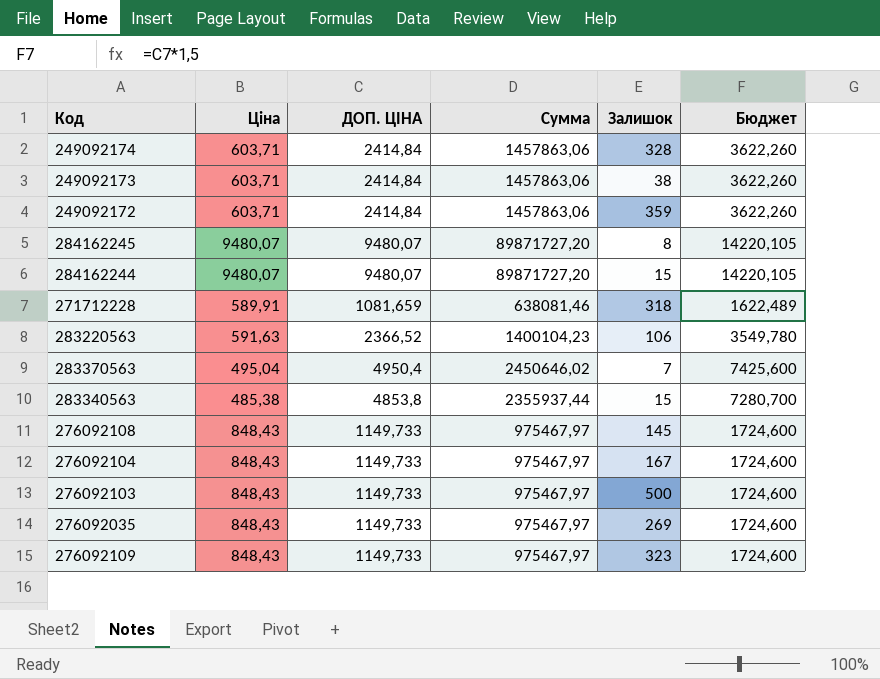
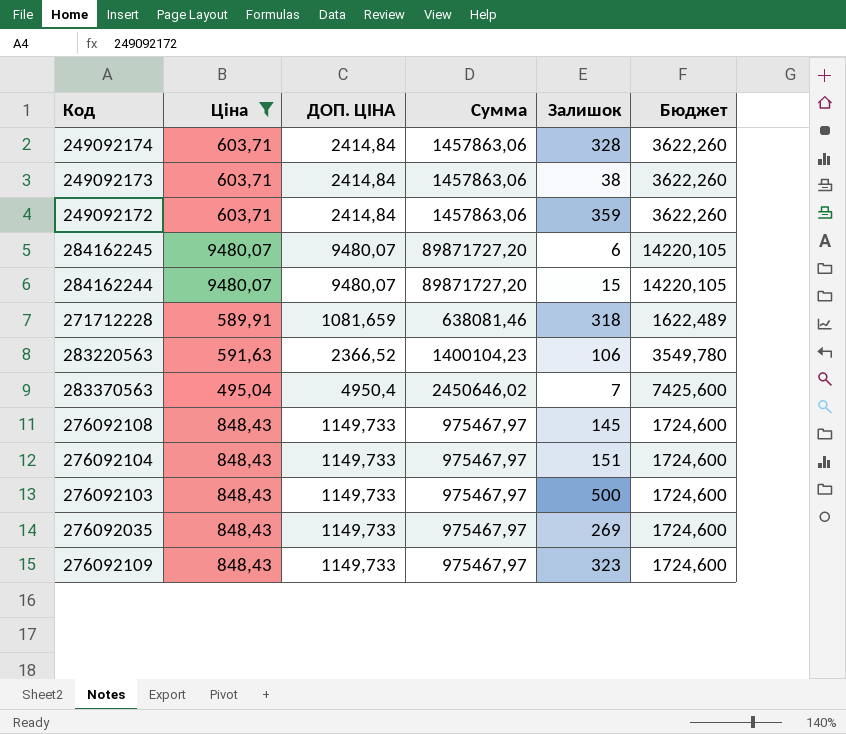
filter: none -> Ціна != 485,38
284162245 | Залишок: 8 -> 6
276092104 | Залишок: 167 -> 151

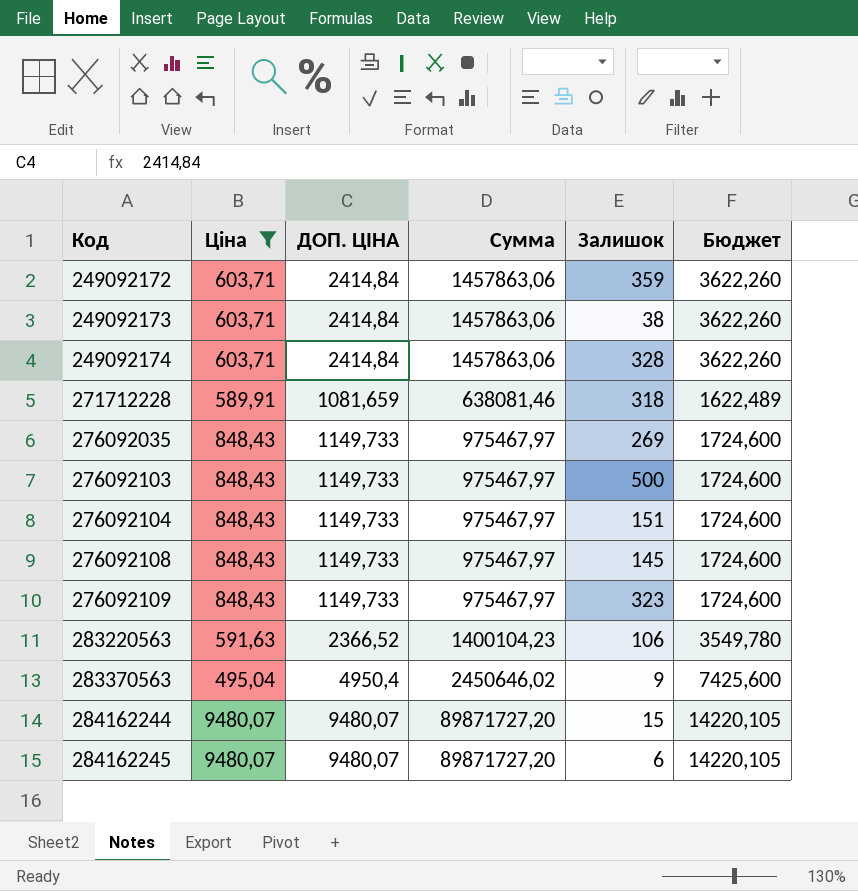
row order: none -> Код ascending
283370563 | Залишок: 7 -> 9

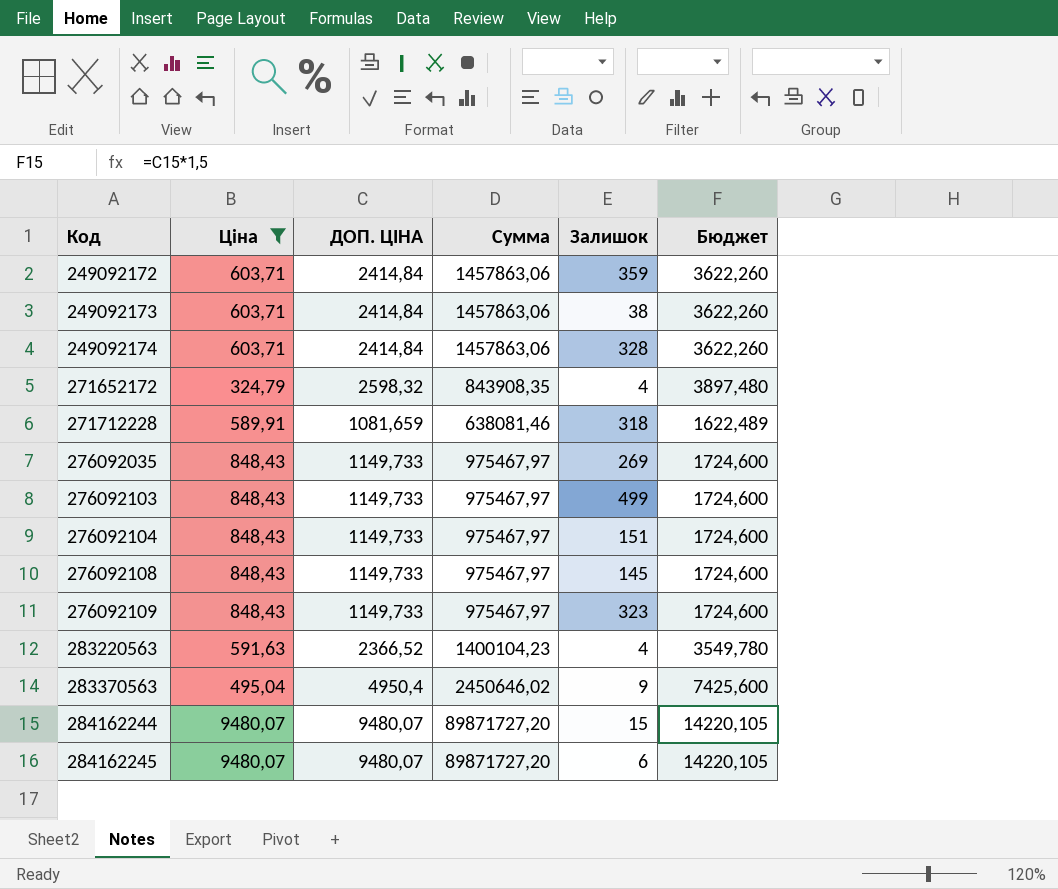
row 271652172: none -> 324,79 | 2598,32 | 843908,35 | 4 | 3897,480
276092103 | Залишок: 500 -> 499
283220563 | Залишок: 106 -> 4

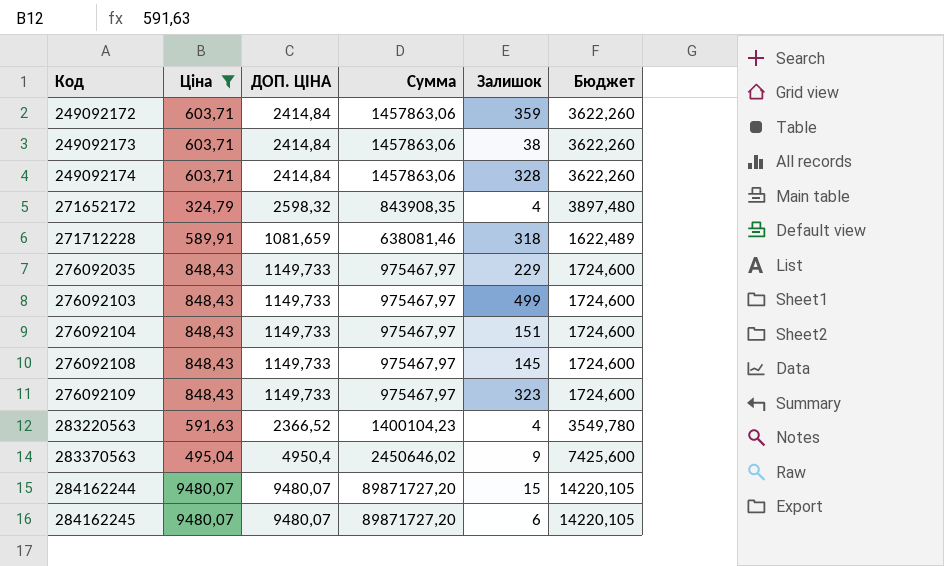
276092035 | Залишок: 269 -> 229

